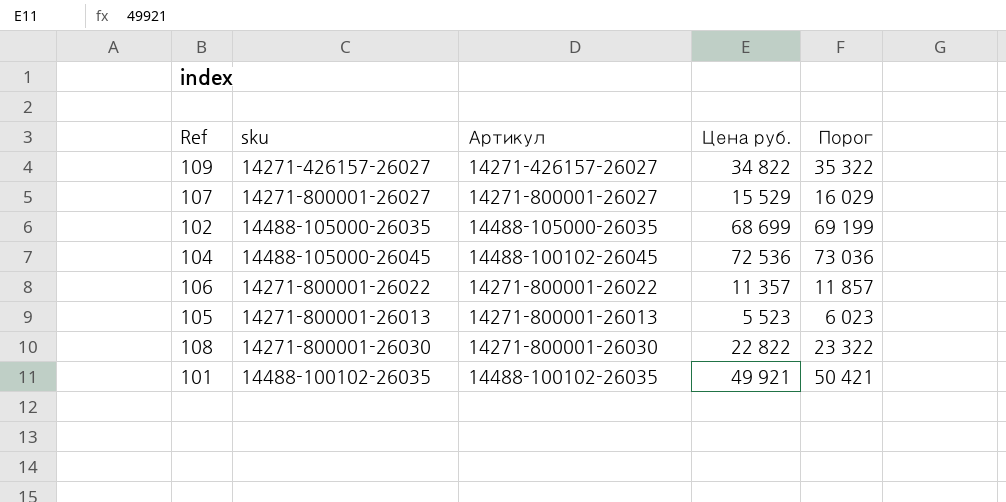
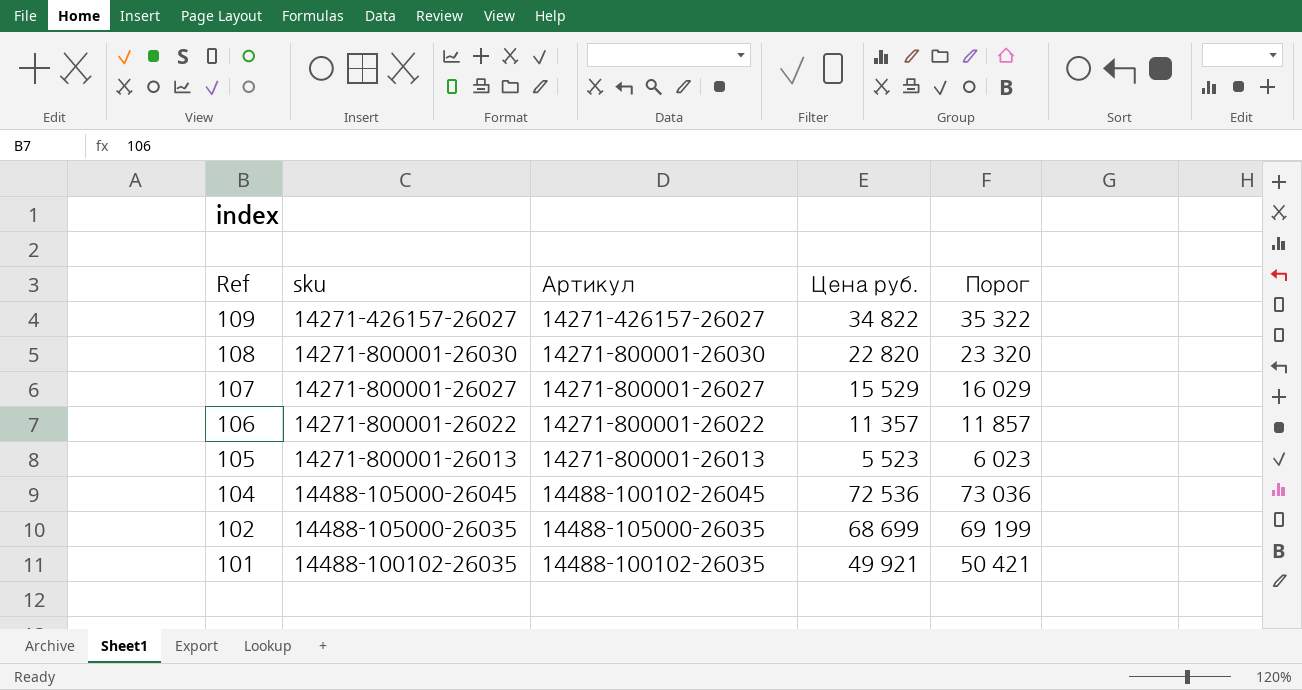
row order: none -> Ref descending
108 | Цена руб.: 22 822 -> 22 820
108 | Порог: 23 322 -> 23 320

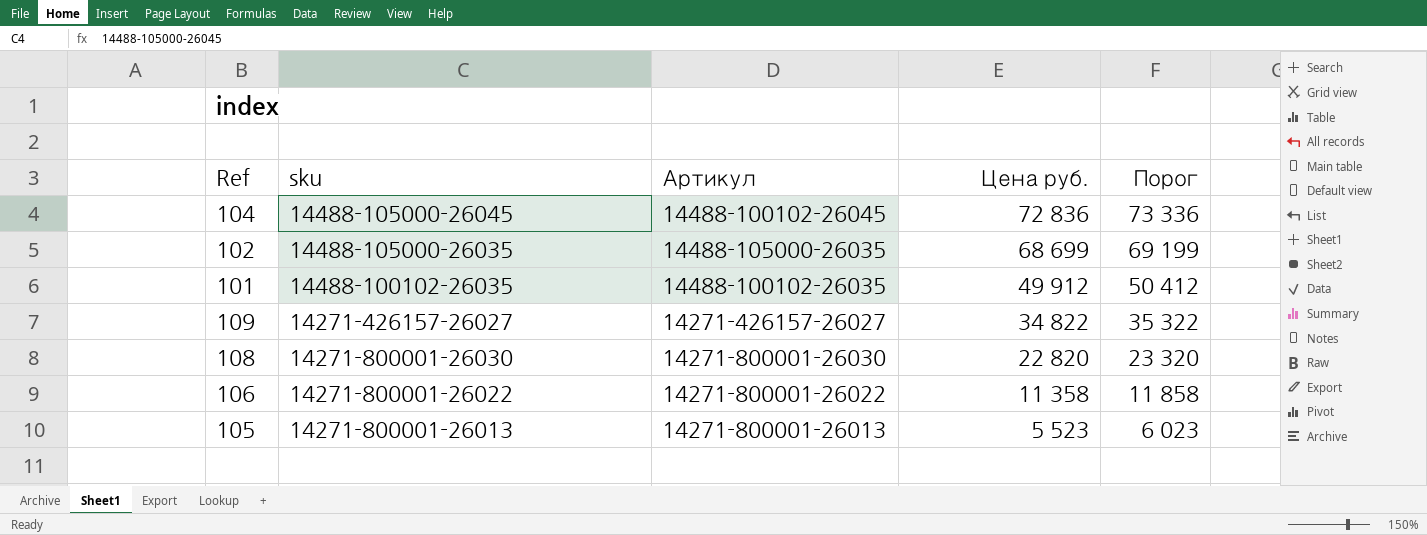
row order: Ref descending -> Цена руб. descending
row 107: 14271-800001-26027 | 14271-800001-26027 | 15 529 | 16 029 -> none
104 | Цена руб.: 72 536 -> 72 836
104 | Порог: 73 036 -> 73 336
101 | Цена руб.: 49 921 -> 49 912
101 | Порог: 50 421 -> 50 412
106 | Цена руб.: 11 357 -> 11 358
106 | Порог: 11 857 -> 11 858

